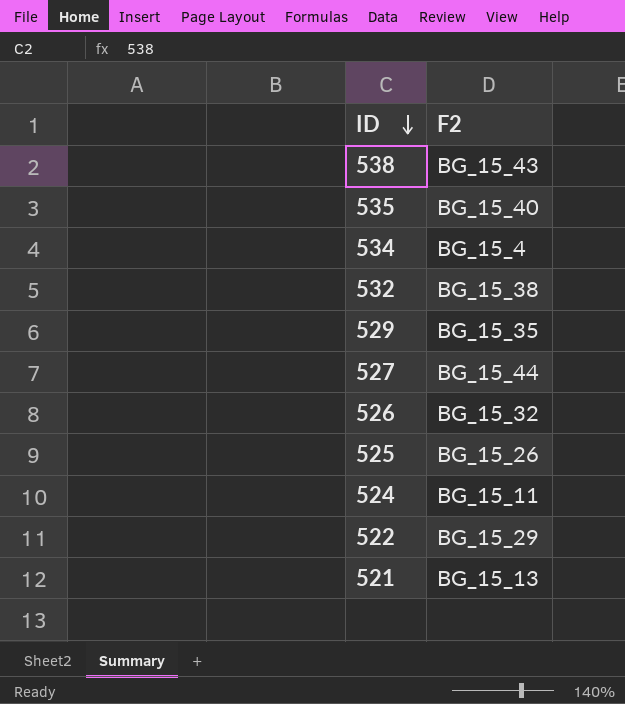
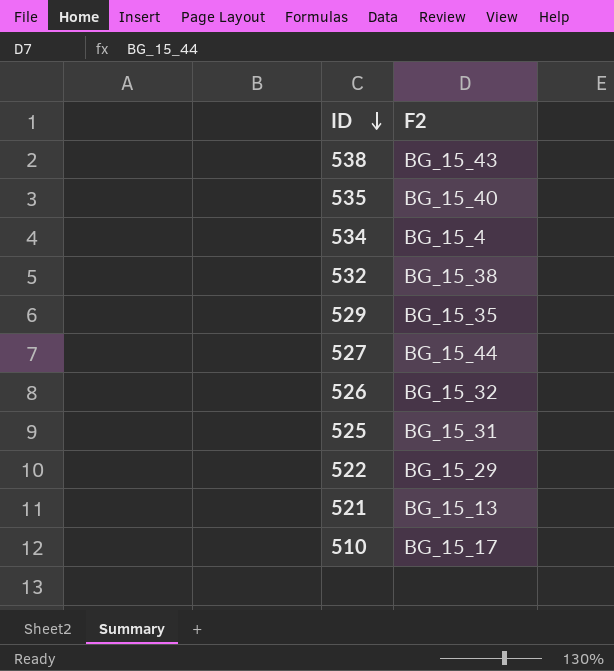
row 524: BG_15_11 -> none
525 | F2: BG_15_26 -> BG_15_31
row 510: none -> BG_15_17

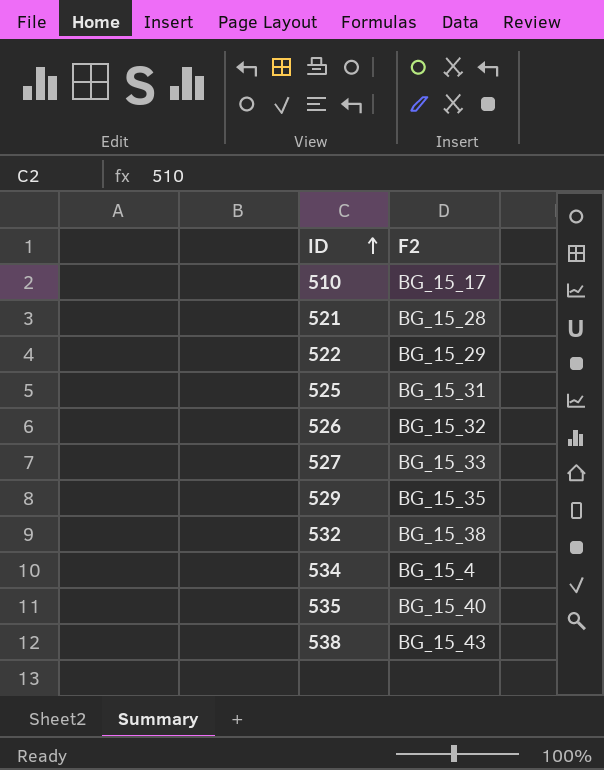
row order: ID descending -> ID ascending
521 | F2: BG_15_13 -> BG_15_28
527 | F2: BG_15_44 -> BG_15_33

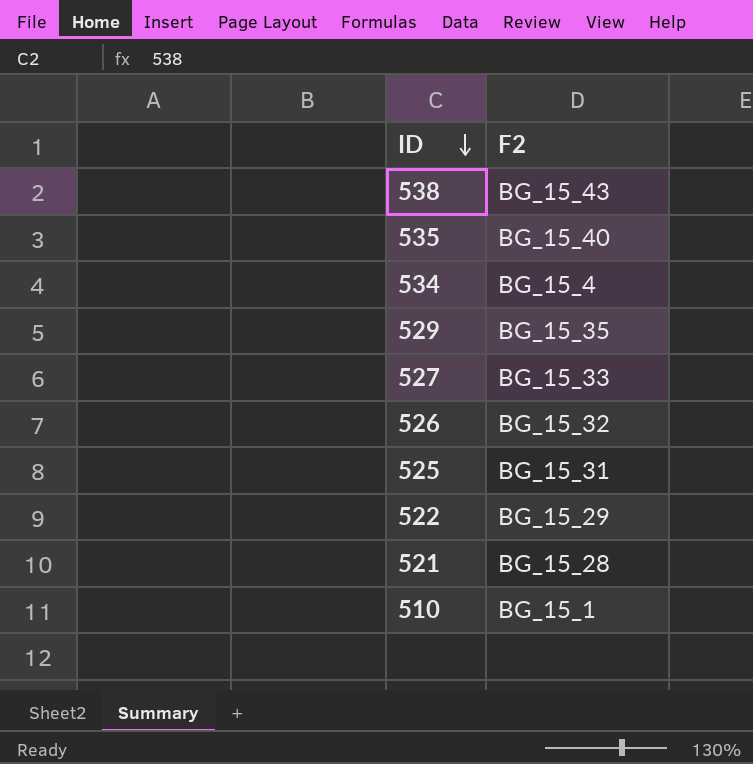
row order: ID ascending -> ID descending
row 532: BG_15_38 -> none
510 | F2: BG_15_17 -> BG_15_1

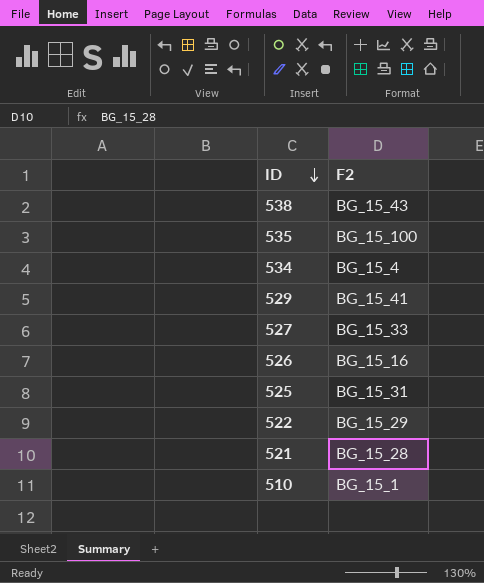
535 | F2: BG_15_40 -> BG_15_100
529 | F2: BG_15_35 -> BG_15_41
526 | F2: BG_15_32 -> BG_15_16

